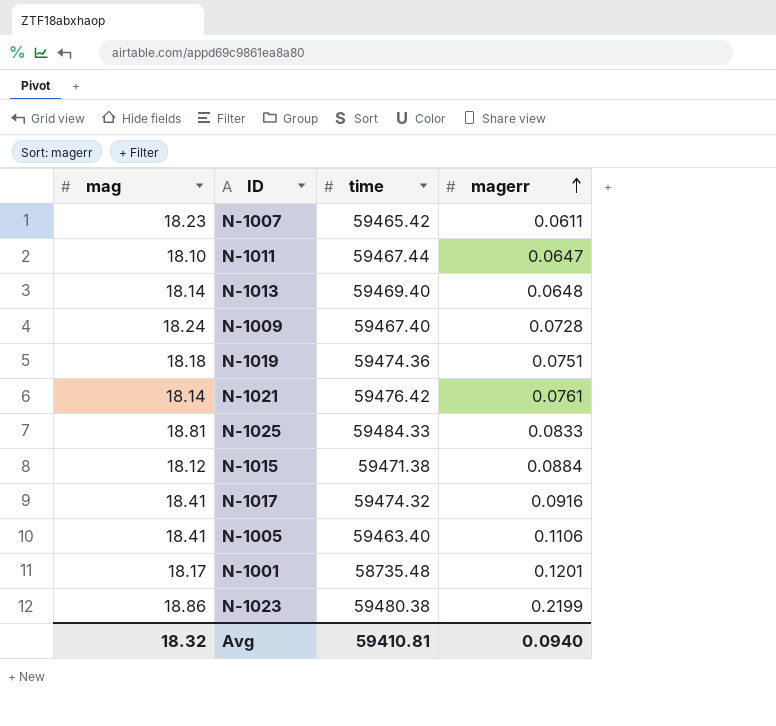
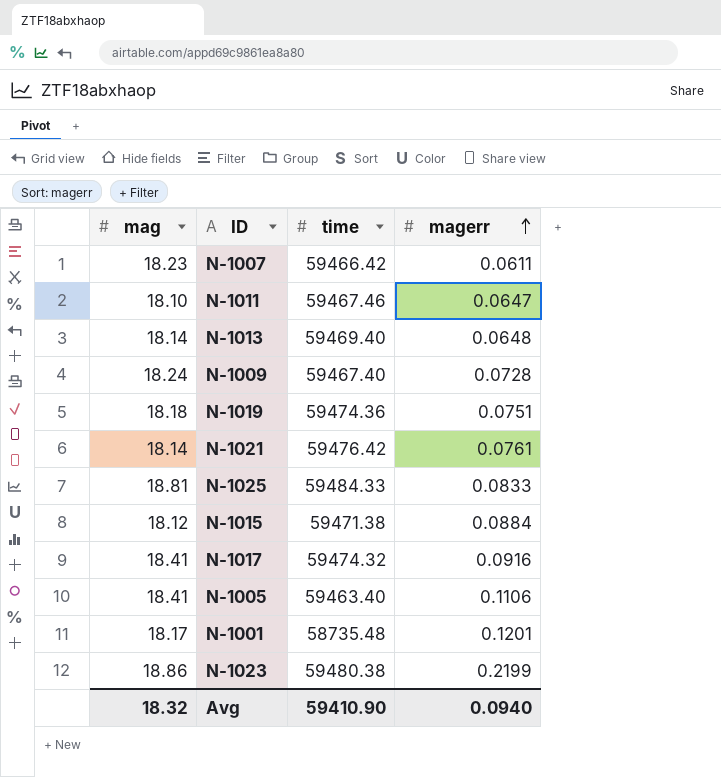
N-1007 | time: 59465.42 -> 59466.42
N-1011 | time: 59467.44 -> 59467.46
Avg | time: 59410.81 -> 59410.90

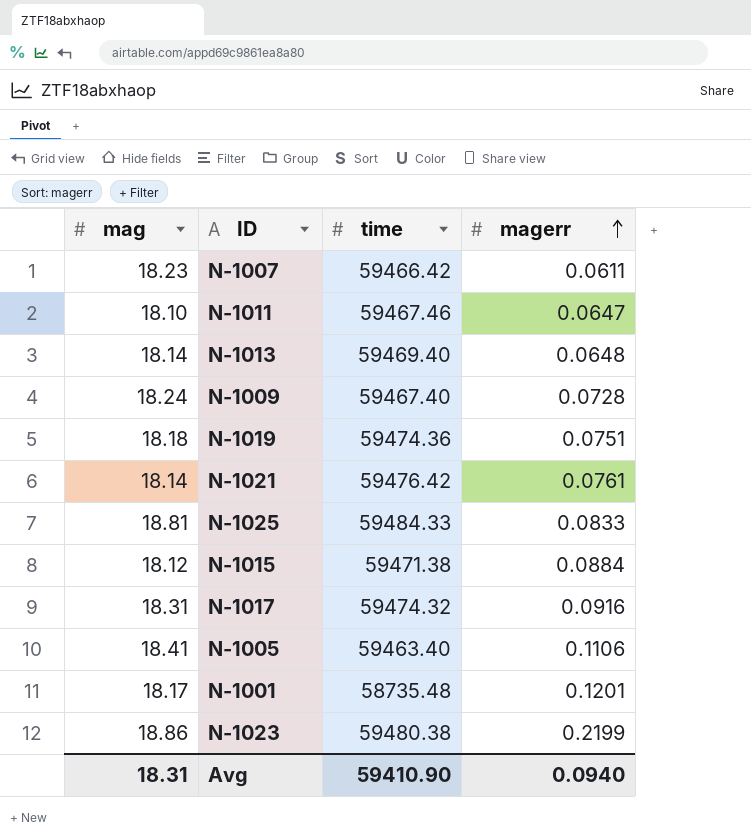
N-1017 | mag: 18.41 -> 18.31
Avg | mag: 18.32 -> 18.31

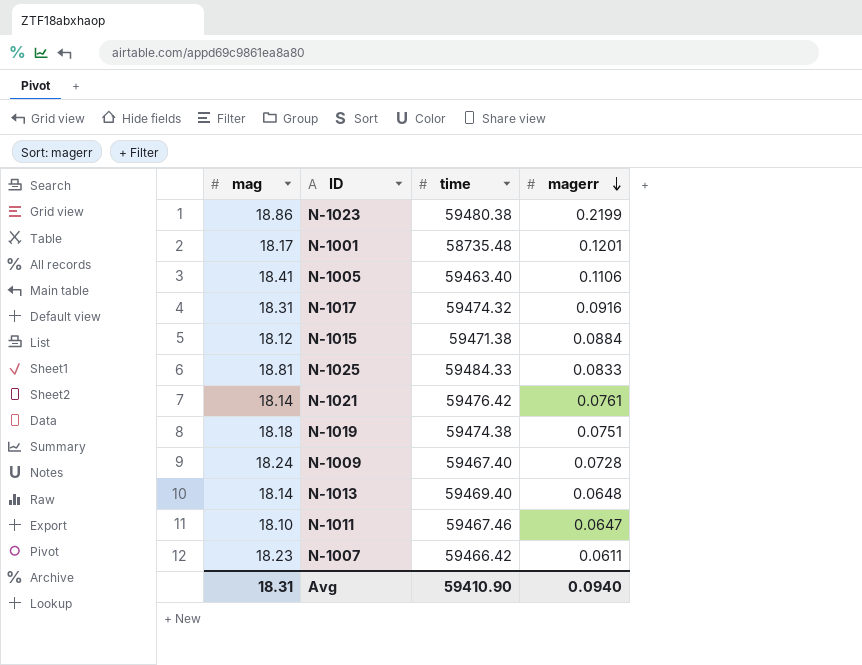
row order: magerr ascending -> magerr descending
N-1019 | time: 59474.36 -> 59474.38

